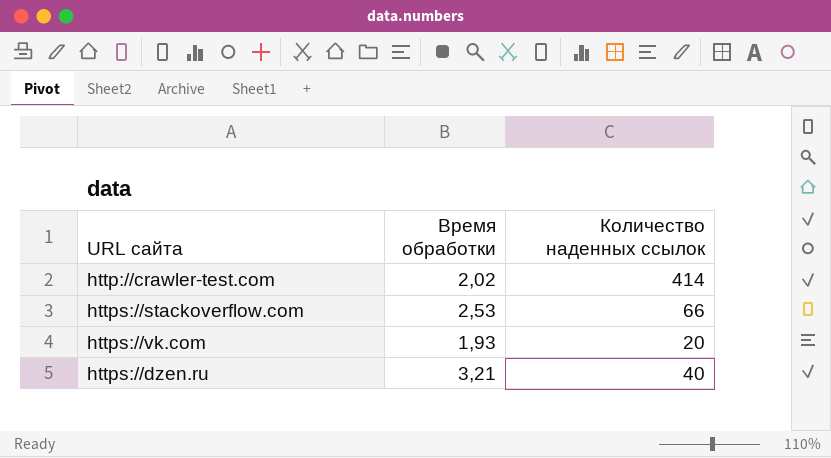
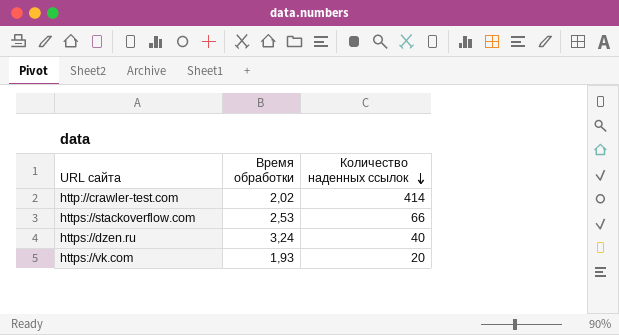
row order: none -> Количество наденных ссылок descending
https://dzen.ru | Время обработки: 3,21 -> 3,24

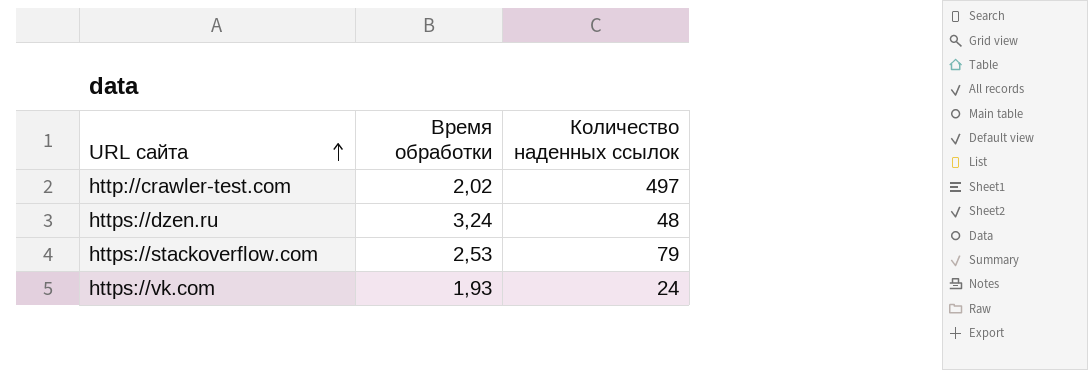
row order: Количество наденных ссылок descending -> URL сайта ascending
http://crawler-test.com | Количество наденных ссылок: 414 -> 497
https://dzen.ru | Количество наденных ссылок: 40 -> 48
https://stackoverflow.com | Количество наденных ссылок: 66 -> 79
https://vk.com | Количество наденных ссылок: 20 -> 24

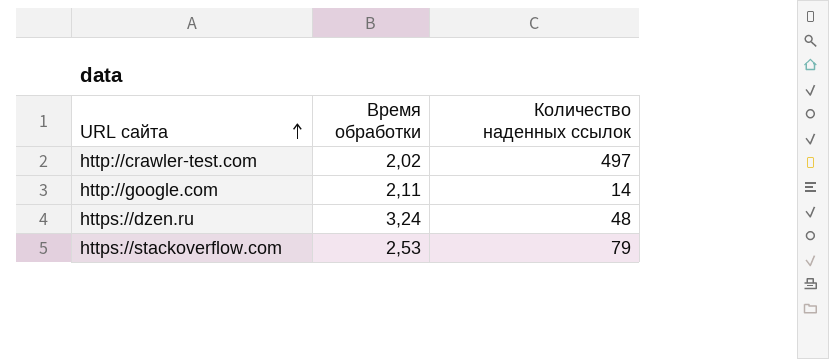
row https://vk.com: 1,93 | 24 -> none
row http://google.com: none -> 2,11 | 14

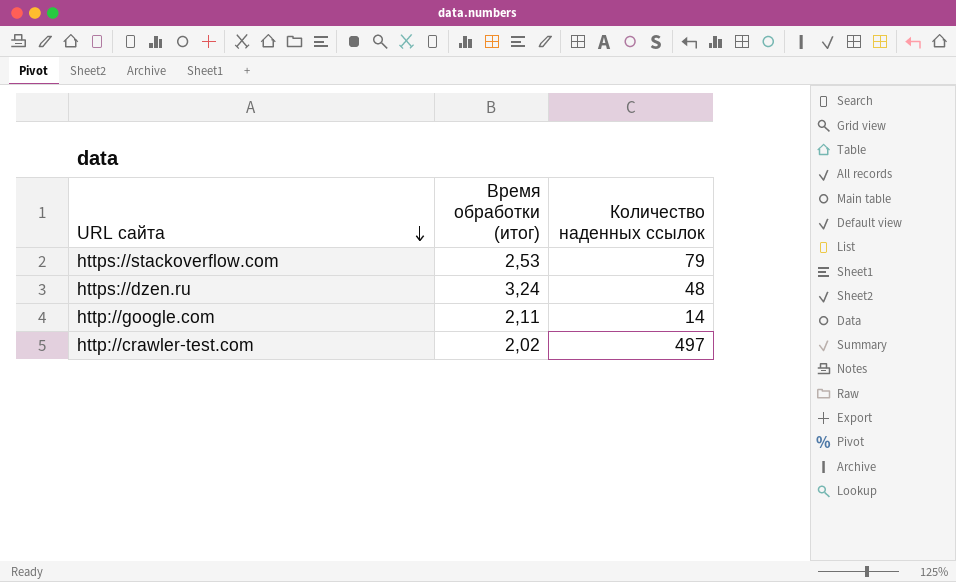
row order: URL сайта ascending -> URL сайта descending
column name: Время обработки -> Время обработки (итог)

